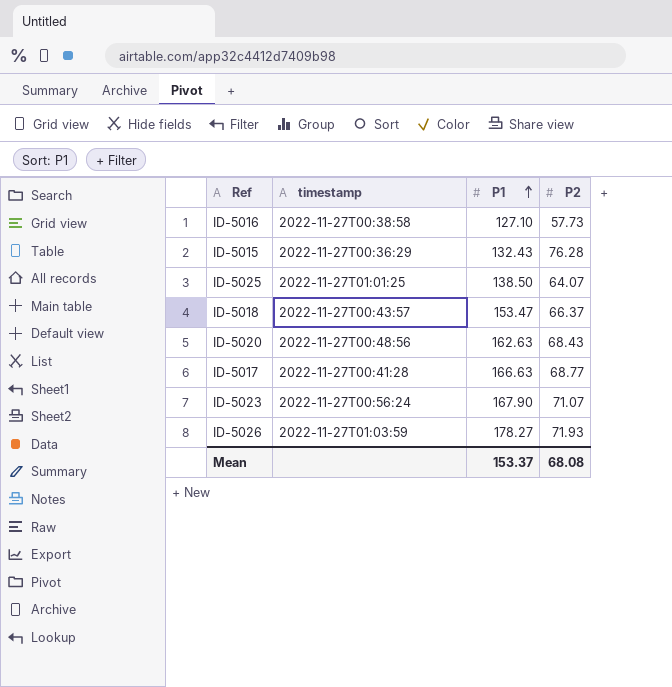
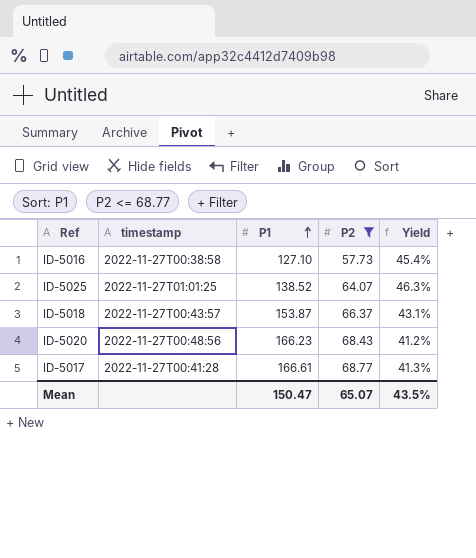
filter: none -> P2 <= 68.77
column Yield | formula: none -> [P2] / [P1]
ID-5025 | P1: 138.50 -> 138.52
ID-5018 | P1: 153.47 -> 153.87
ID-5020 | P1: 162.63 -> 166.23
ID-5017 | P1: 166.63 -> 166.61
Mean | P1: 153.37 -> 150.47
Mean | P2: 68.08 -> 65.07

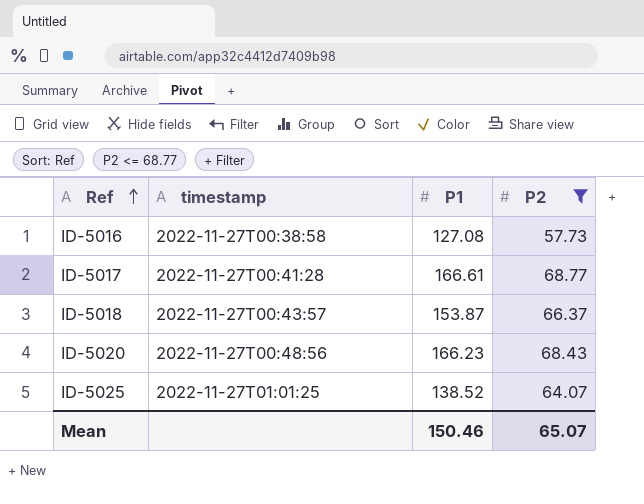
row order: P1 ascending -> Ref ascending
column Yield | formula: [P2] / [P1] -> none
ID-5016 | P1: 127.10 -> 127.08
Mean | P1: 150.47 -> 150.46

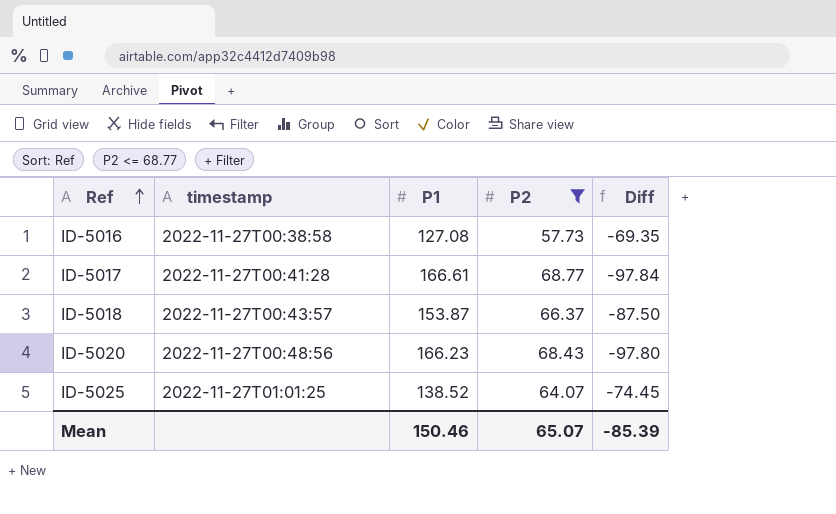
column Diff | formula: none -> [P2] - [P1]

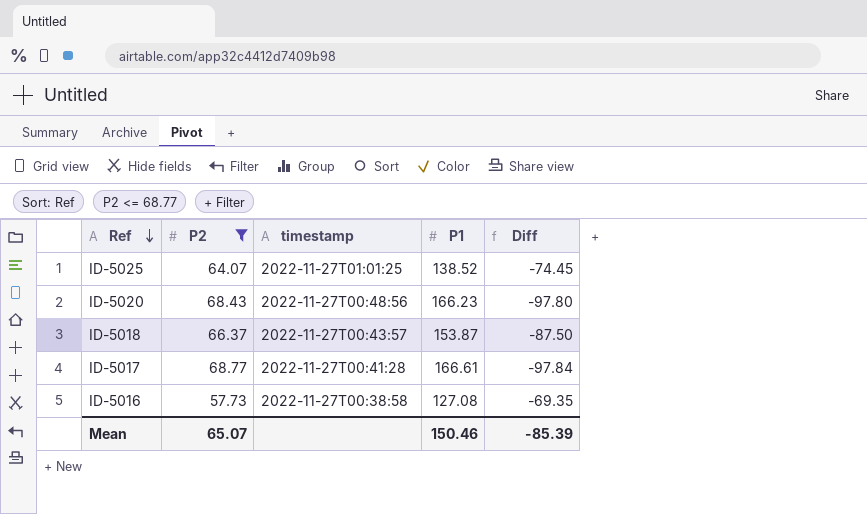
row order: Ref ascending -> Ref descending
column P2 | position: 4 -> 2

